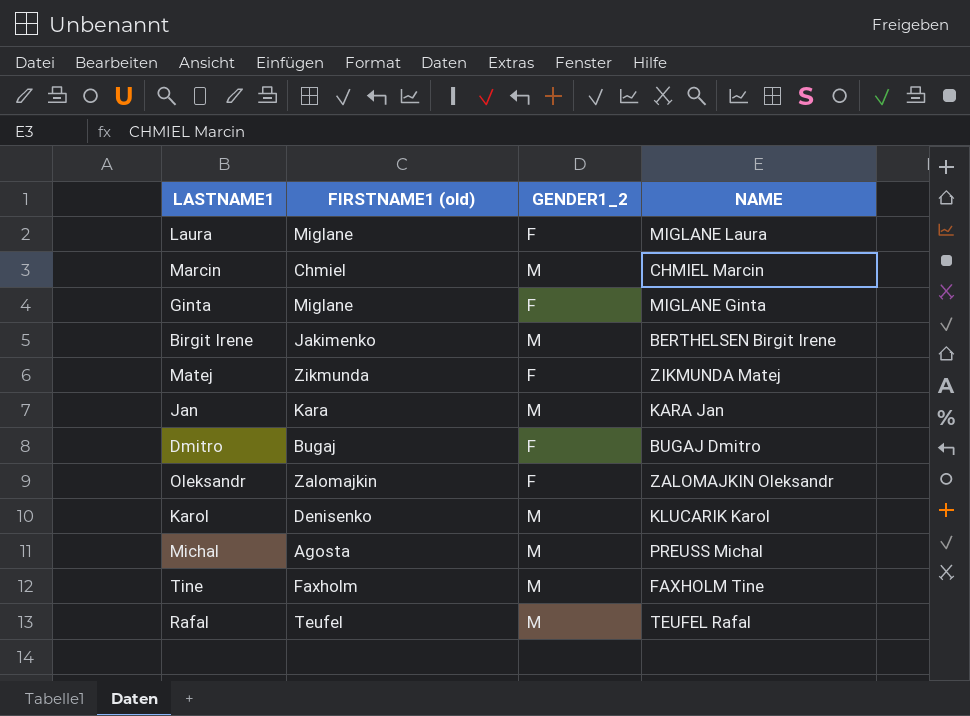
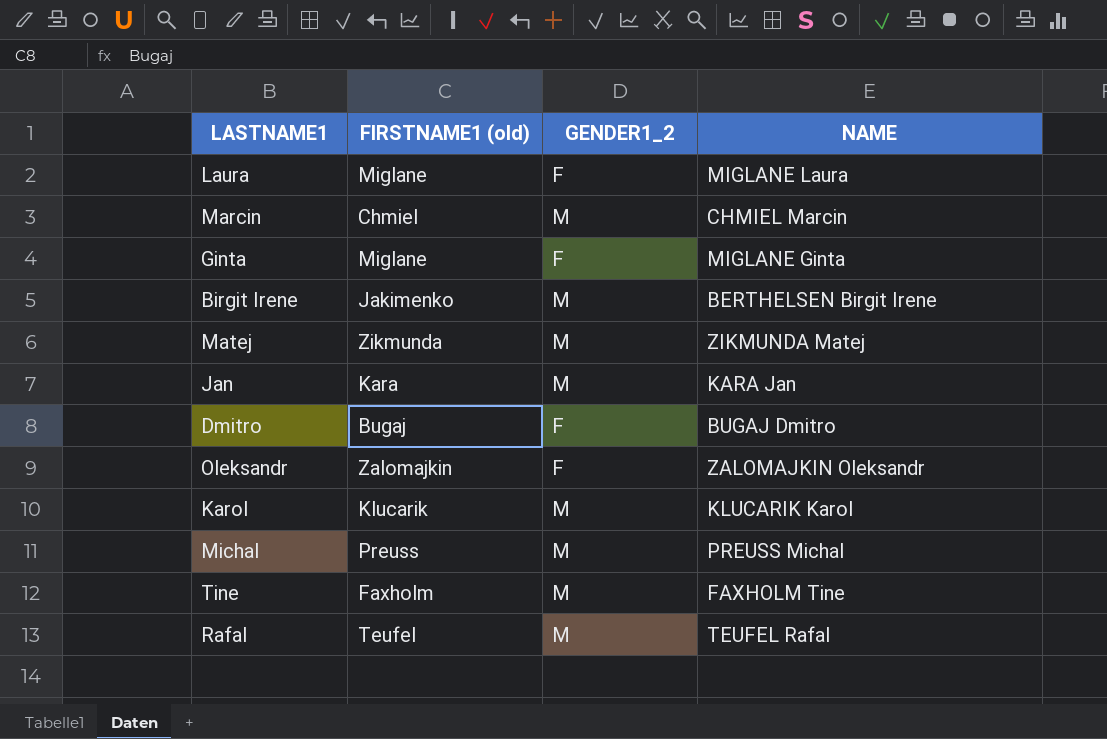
Matej | GENDER1_2: F -> M
Karol | FIRSTNAME1 (old): Denisenko -> Klucarik
Michal | FIRSTNAME1 (old): Agosta -> Preuss

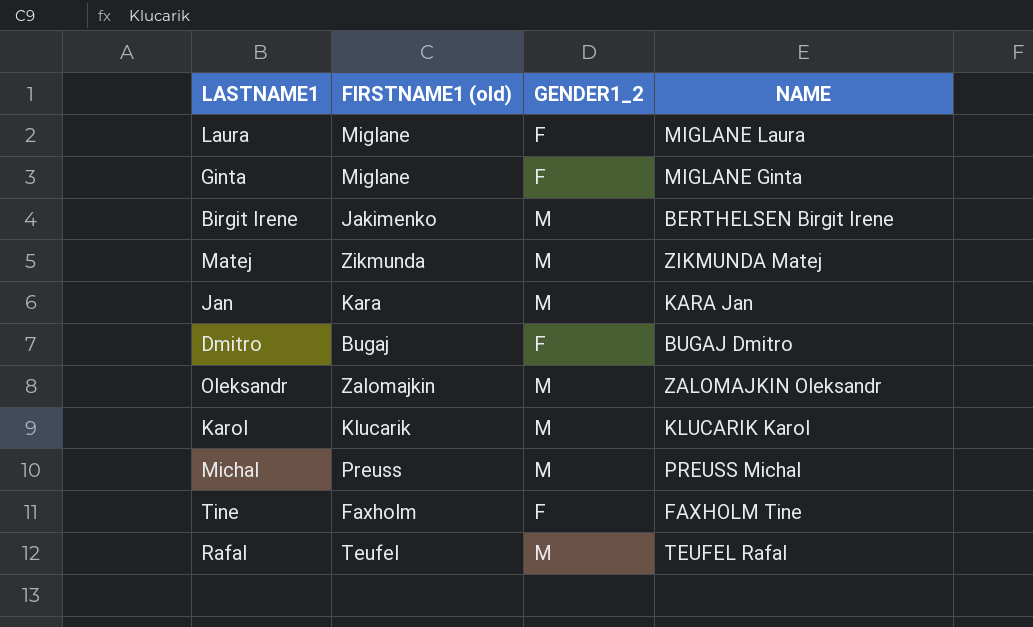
row Marcin: Chmiel | M | CHMIEL Marcin -> none
Oleksandr | GENDER1_2: F -> M
Tine | GENDER1_2: M -> F

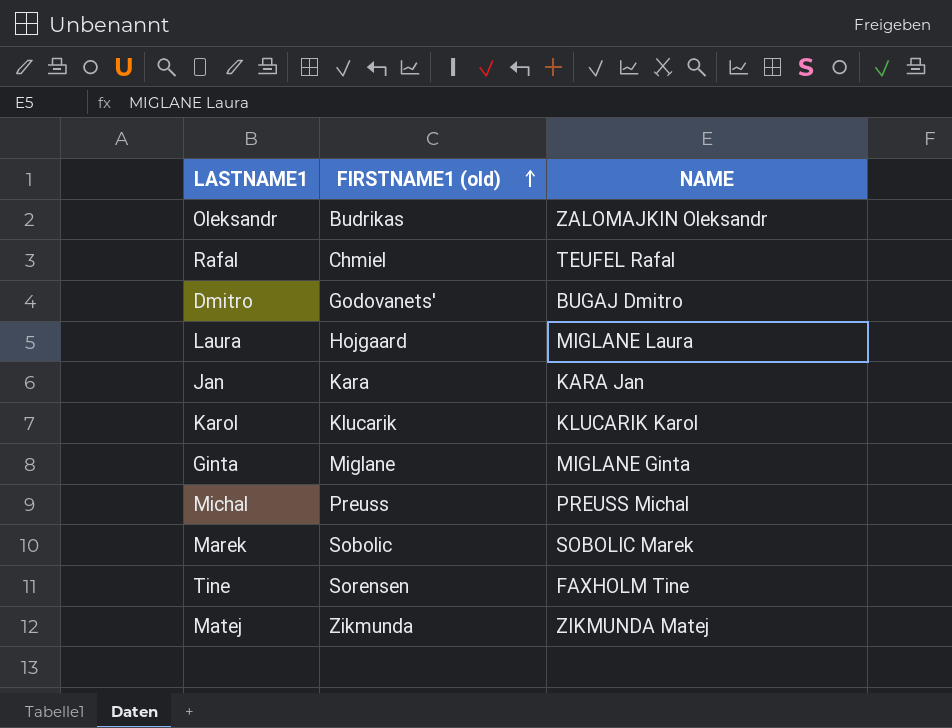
row order: none -> FIRSTNAME1 (old) ascending
column GENDER1_2 | position: 3 -> none
row Birgit Irene: Jakimenko | M | BERTHELSEN Birgit Irene -> none
Oleksandr | FIRSTNAME1 (old): Zalomajkin -> Budrikas
Rafal | FIRSTNAME1 (old): Teufel -> Chmiel
Dmitro | FIRSTNAME1 (old): Bugaj -> Godovanets'
Laura | FIRSTNAME1 (old): Miglane -> Hojgaard
row Marek: none -> Sobolic | SOBOLIC Marek
Tine | FIRSTNAME1 (old): Faxholm -> Sorensen

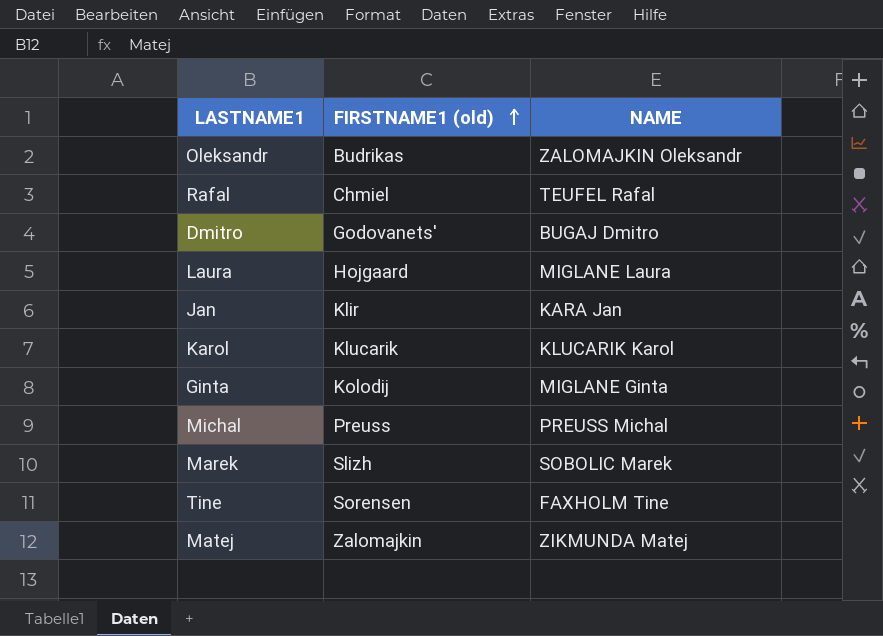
Jan | FIRSTNAME1 (old): Kara -> Klir
Ginta | FIRSTNAME1 (old): Miglane -> Kolodij
Marek | FIRSTNAME1 (old): Sobolic -> Slizh
Matej | FIRSTNAME1 (old): Zikmunda -> Zalomajkin

